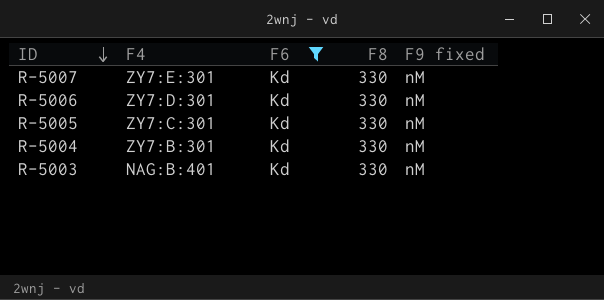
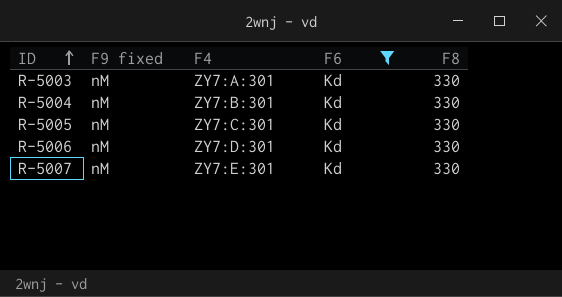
row order: ID descending -> ID ascending
column F9 fixed | position: 5 -> 2
R-5003 | F4: NAG:B:401 -> ZY7:A:301

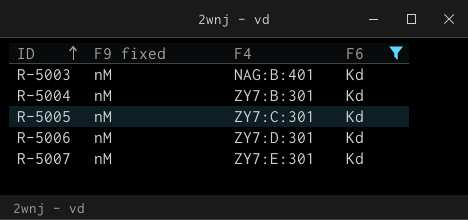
column F8 | position: 5 -> none
R-5003 | F4: ZY7:A:301 -> NAG:B:401

